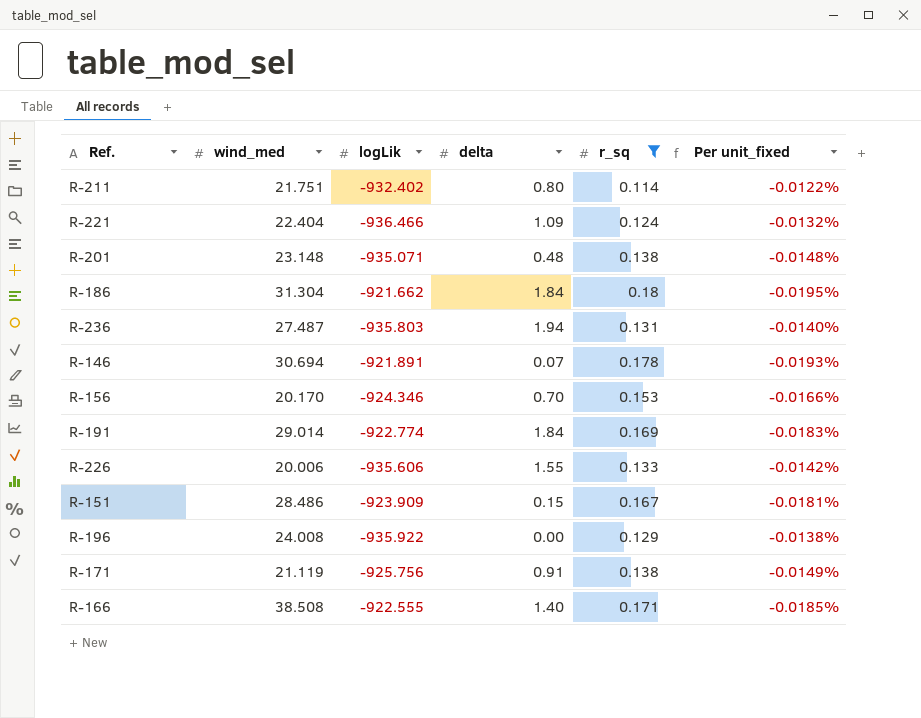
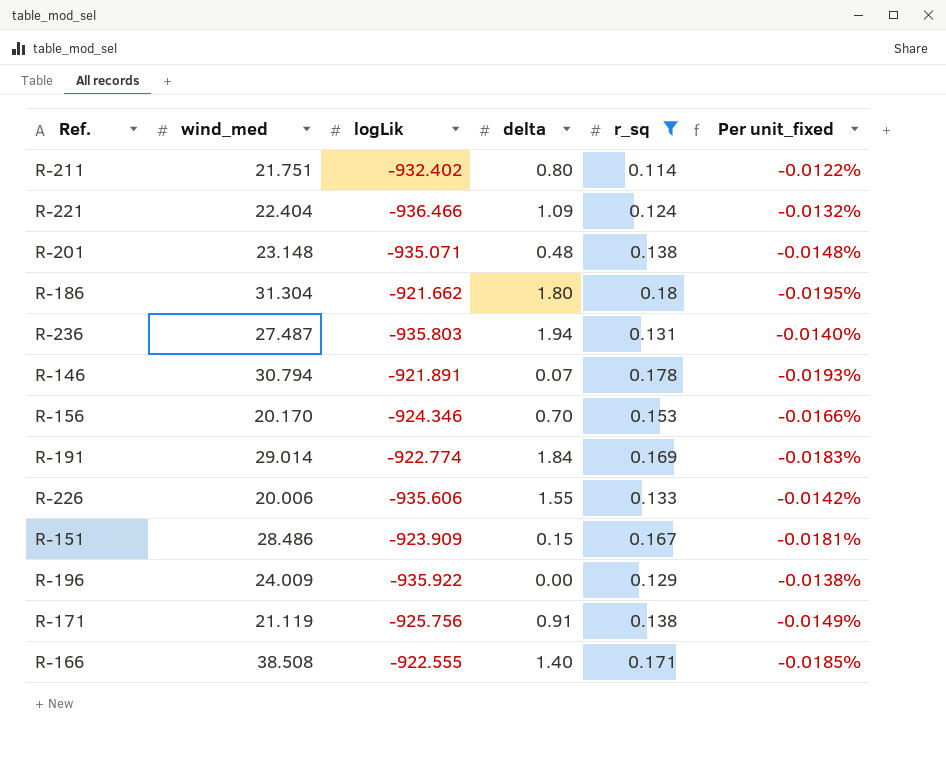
R-186 | delta: 1.84 -> 1.80
R-146 | wind_med: 30.694 -> 30.794
R-196 | wind_med: 24.008 -> 24.009

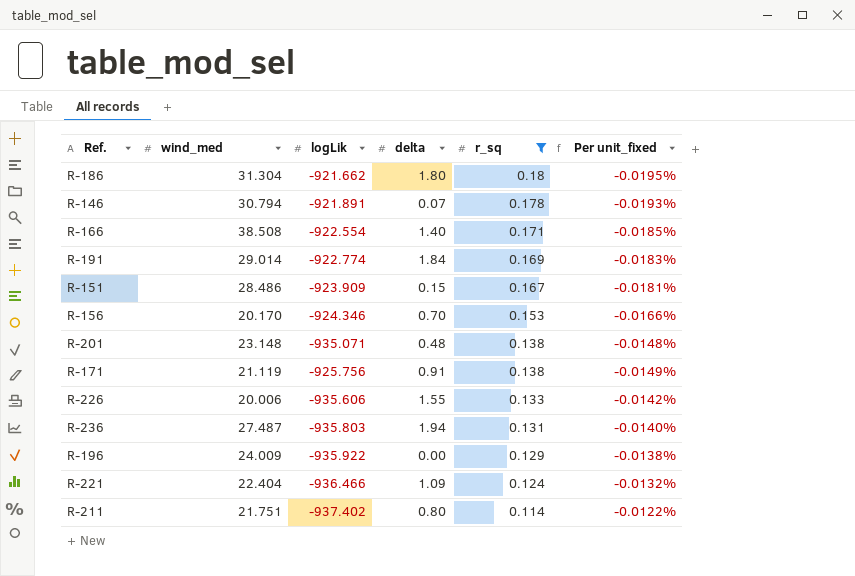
row order: none -> r_sq descending
R-166 | logLik: -922.555 -> -922.554
R-211 | logLik: -932.402 -> -937.402

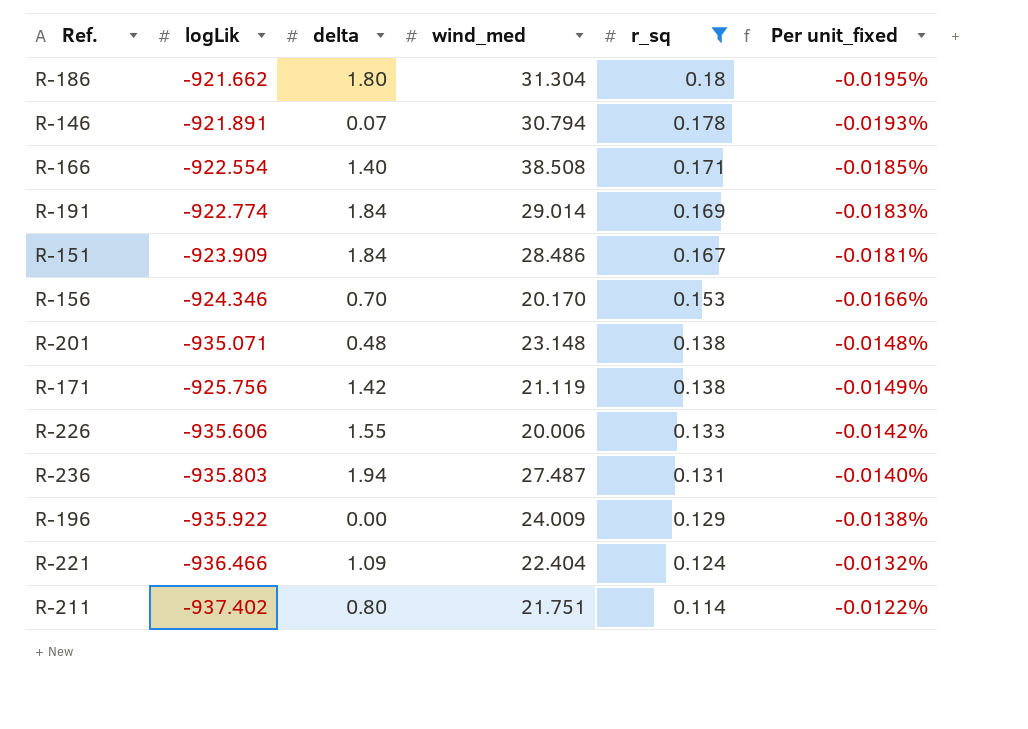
column wind_med | position: 2 -> 4
R-151 | delta: 0.15 -> 1.84
R-171 | delta: 0.91 -> 1.42

